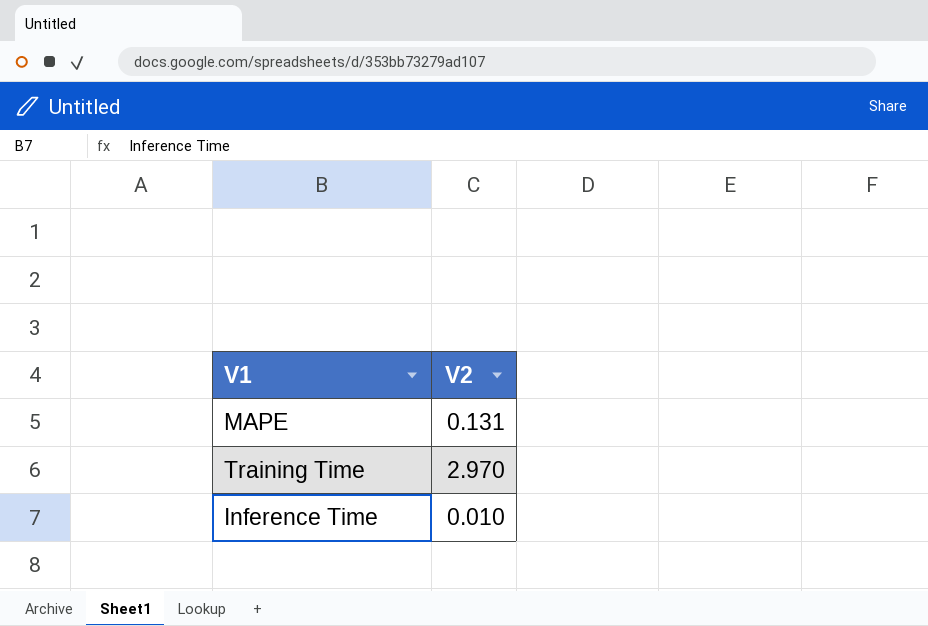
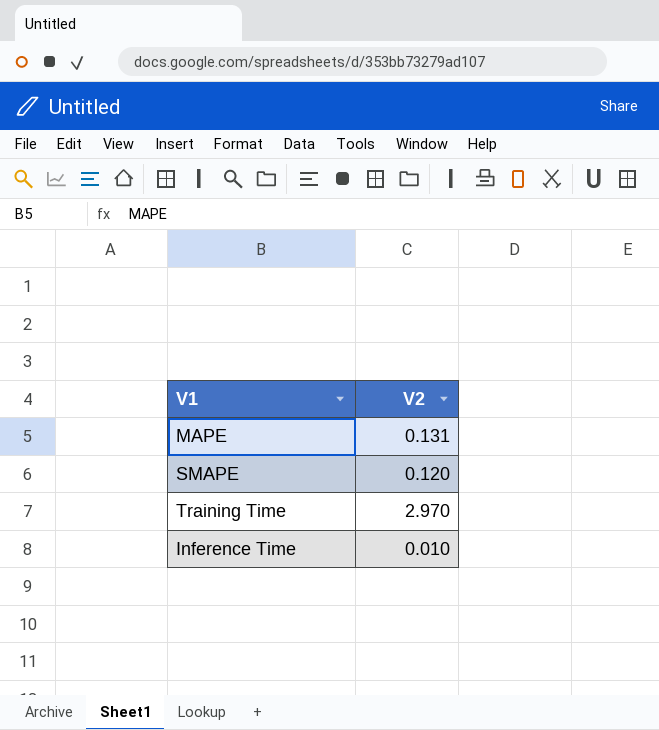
row SMAPE: none -> 0.120

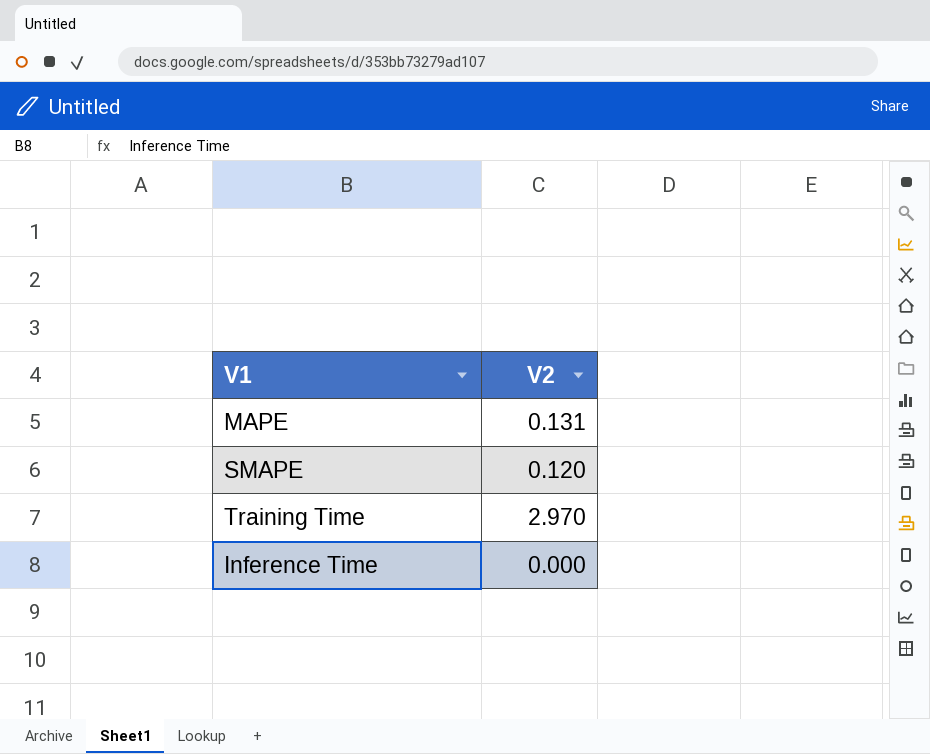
Inference Time | V2: 0.010 -> 0.000

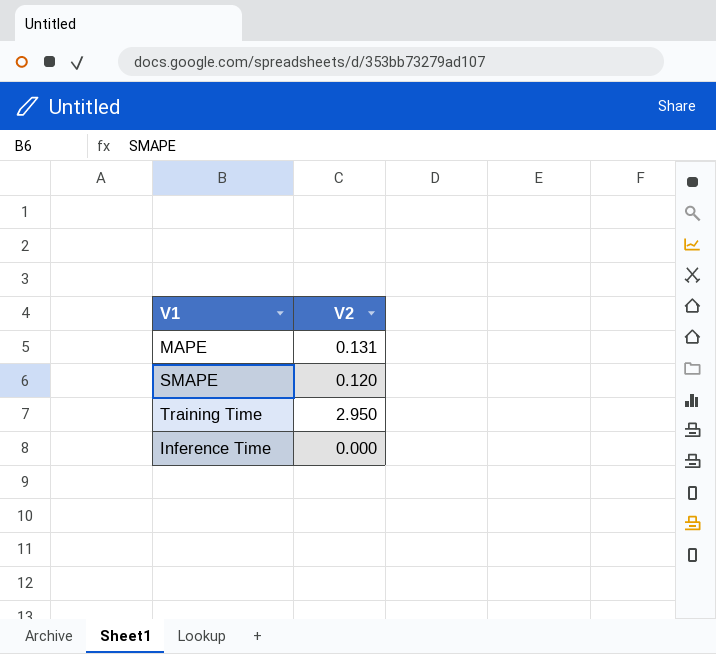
Training Time | V2: 2.970 -> 2.950

